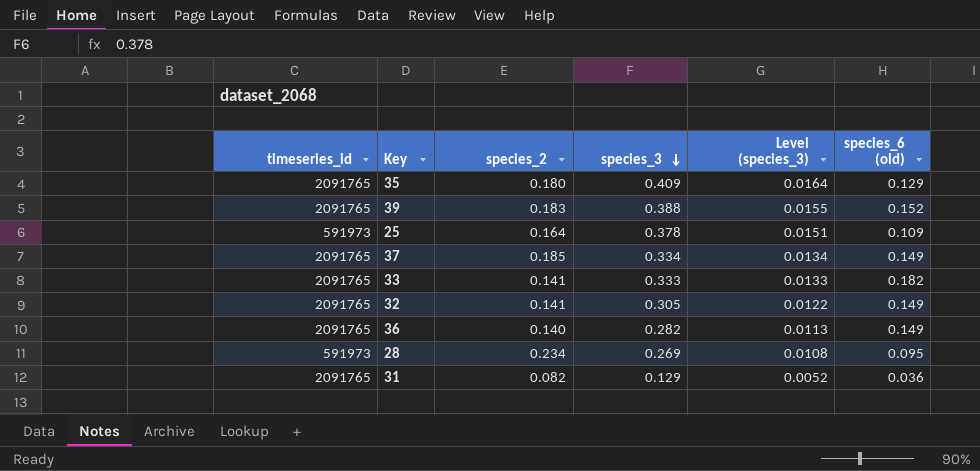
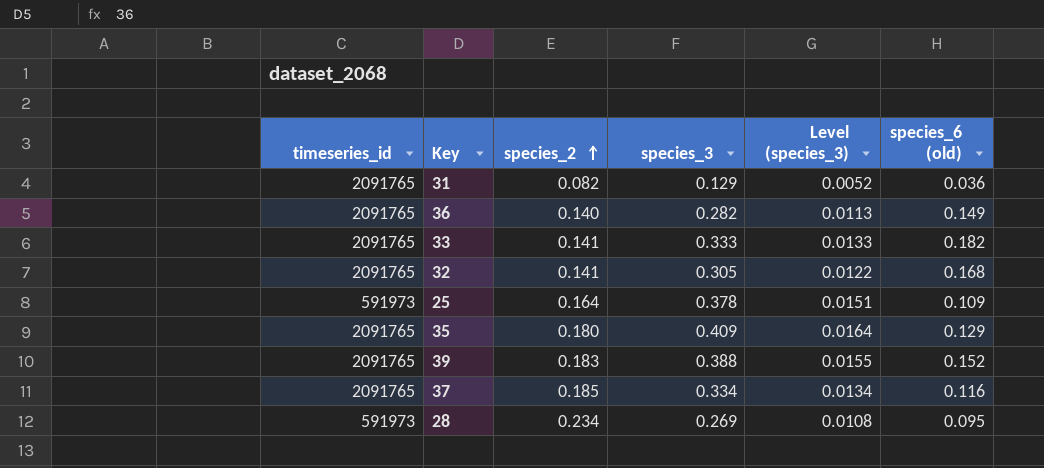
row order: species_3 descending -> species_2 ascending
32 | species_6 (old): 0.149 -> 0.168
37 | species_6 (old): 0.149 -> 0.116

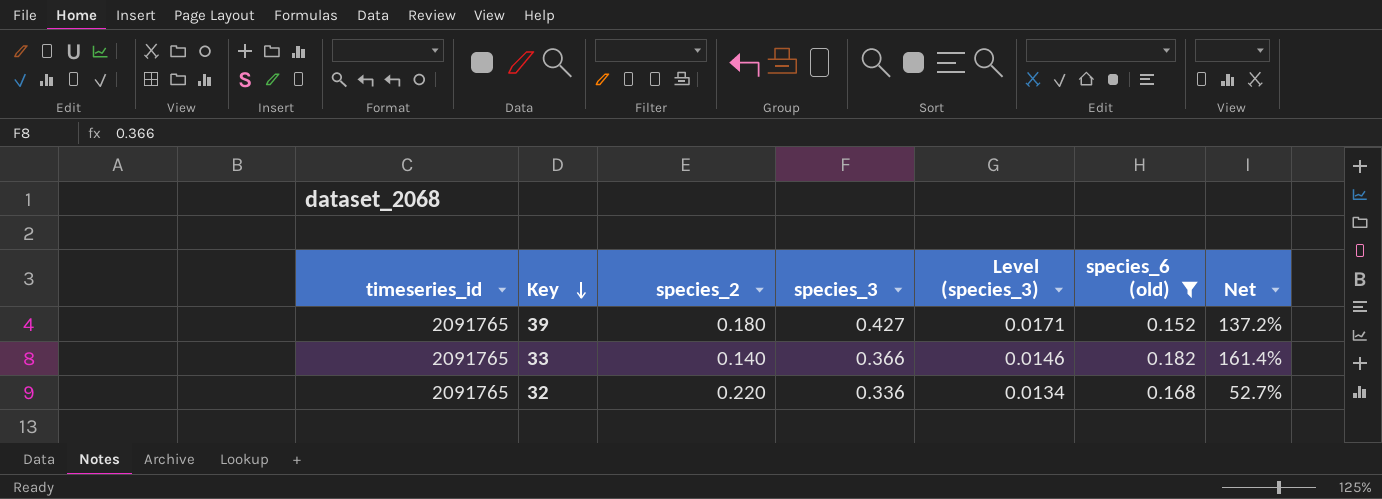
filter: none -> species_6 (old) >= 0.152
row order: species_2 ascending -> Key descending
column Net | formula: none -> ([species_3] - [species_2]) / [species_2]
39 | species_2: 0.183 -> 0.180
39 | species_3: 0.388 -> 0.427
39 | Level (species_3): 0.0155 -> 0.0171
33 | species_2: 0.141 -> 0.140
33 | species_3: 0.333 -> 0.366
33 | Level (species_3): 0.0133 -> 0.0146
32 | species_2: 0.141 -> 0.220
32 | species_3: 0.305 -> 0.336
32 | Level (species_3): 0.0122 -> 0.0134

